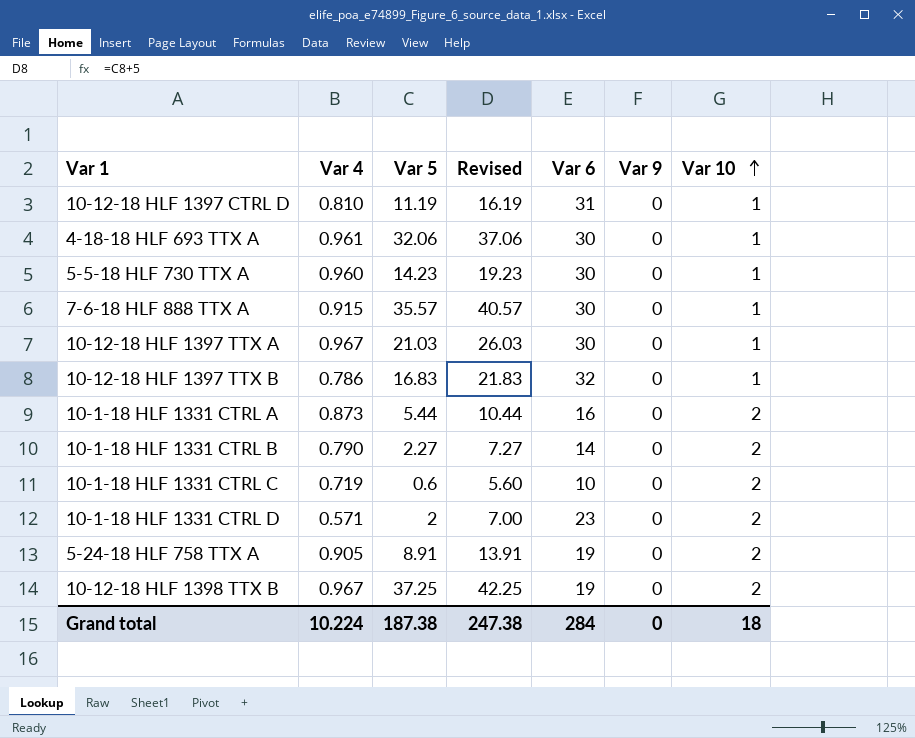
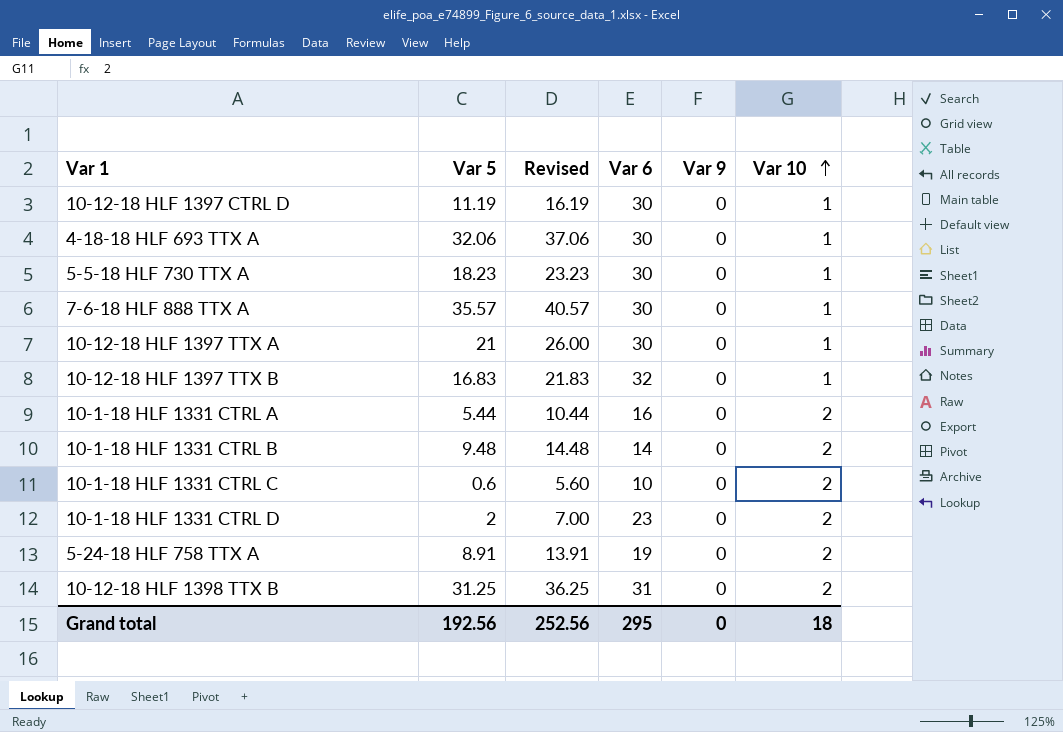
column Var 4 | position: 2 -> none
10-12-18 HLF 1397 CTRL D | Var 6: 31 -> 30
5-5-18 HLF 730 TTX A | Var 5: 14.23 -> 18.23
5-5-18 HLF 730 TTX A | Revised: 19.23 -> 23.23
10-12-18 HLF 1397 TTX A | Var 5: 21.03 -> 21
10-12-18 HLF 1397 TTX A | Revised: 26.03 -> 26.00
10-1-18 HLF 1331 CTRL B | Var 5: 2.27 -> 9.48
10-1-18 HLF 1331 CTRL B | Revised: 7.27 -> 14.48
10-12-18 HLF 1398 TTX B | Var 5: 37.25 -> 31.25
10-12-18 HLF 1398 TTX B | Revised: 42.25 -> 36.25
10-12-18 HLF 1398 TTX B | Var 6: 19 -> 31
Grand total | Var 5: 187.38 -> 192.56
Grand total | Revised: 247.38 -> 252.56
Grand total | Var 6: 284 -> 295

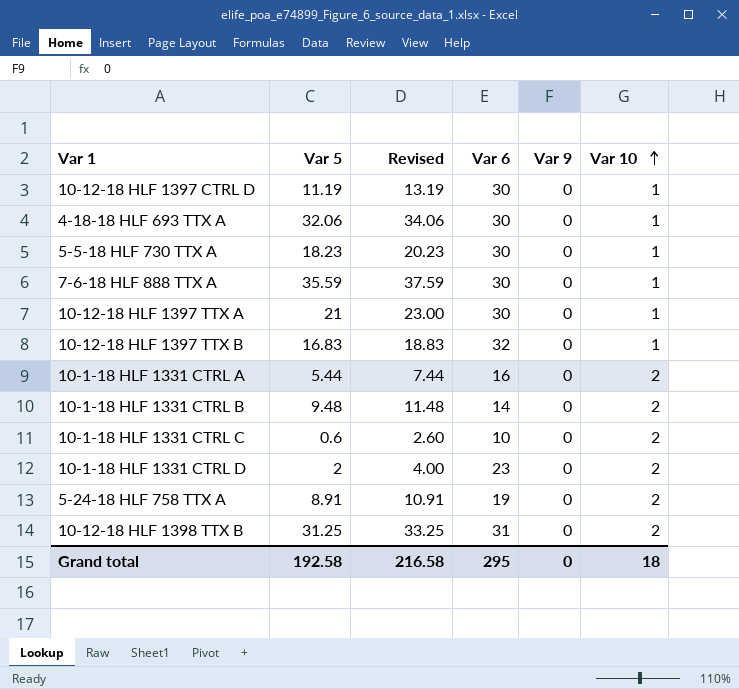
column Revised | formula: [Var 5] + 5 -> [Var 5] + 2
7-6-18 HLF 888 TTX A | Var 5: 35.57 -> 35.59
Grand total | Var 5: 192.56 -> 192.58
Grand total | Revised: 252.56 -> 216.58

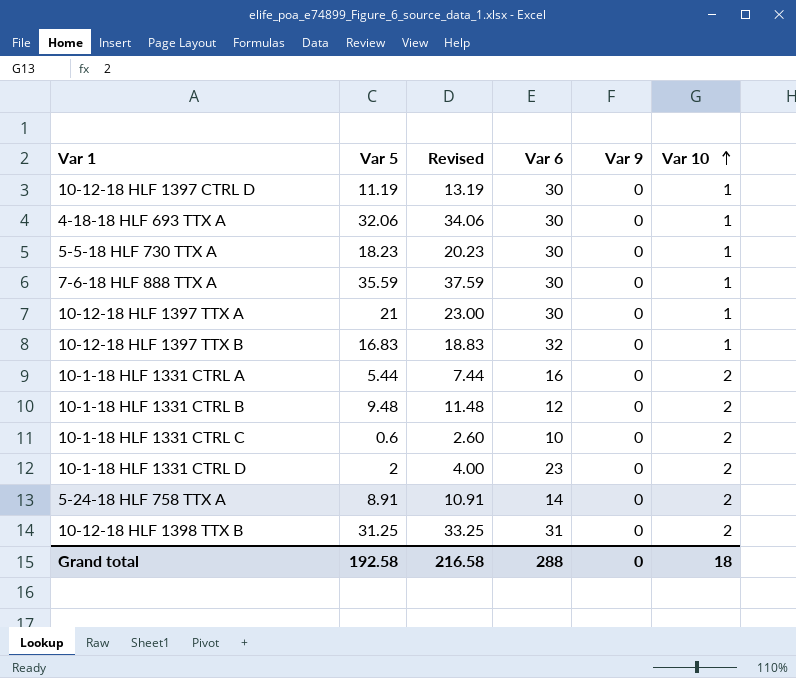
10-1-18 HLF 1331 CTRL B | Var 6: 14 -> 12
5-24-18 HLF 758 TTX A | Var 6: 19 -> 14
Grand total | Var 6: 295 -> 288

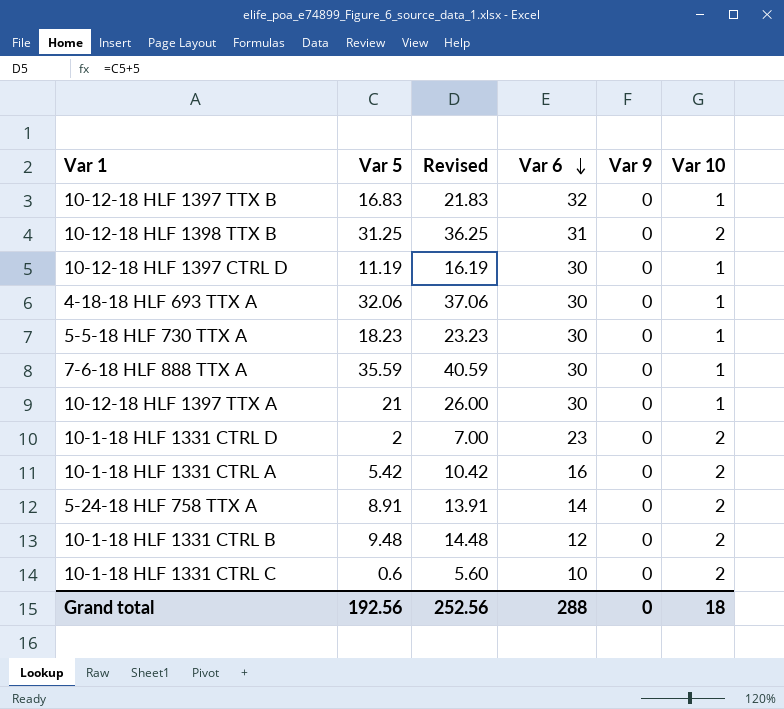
row order: Var 10 ascending -> Var 6 descending
column Revised | formula: [Var 5] + 2 -> [Var 5] + 5
10-1-18 HLF 1331 CTRL A | Var 5: 5.44 -> 5.42
Grand total | Var 5: 192.58 -> 192.56
Grand total | Revised: 216.58 -> 252.56

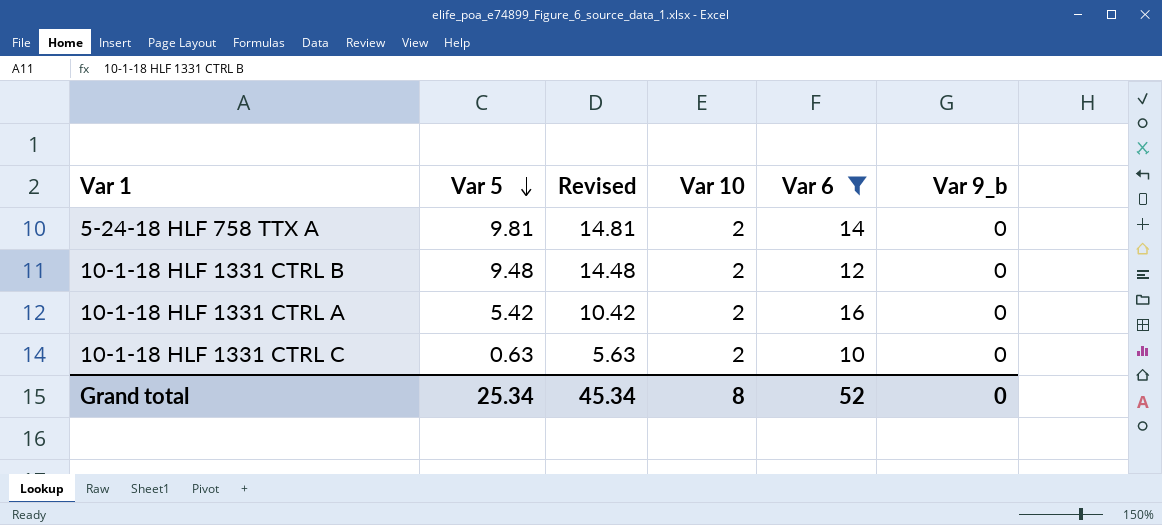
filter: none -> Var 6 <= 16
row order: Var 6 descending -> Var 5 descending
column Var 10 | position: 6 -> 4
column name: Var 9 -> Var 9_b
5-24-18 HLF 758 TTX A | Var 5: 8.91 -> 9.81
5-24-18 HLF 758 TTX A | Revised: 13.91 -> 14.81
10-1-18 HLF 1331 CTRL C | Var 5: 0.6 -> 0.63
10-1-18 HLF 1331 CTRL C | Revised: 5.60 -> 5.63
Grand total | Var 5: 192.56 -> 25.34
Grand total | Revised: 252.56 -> 45.34
Grand total | Var 10: 18 -> 8
Grand total | Var 6: 288 -> 52

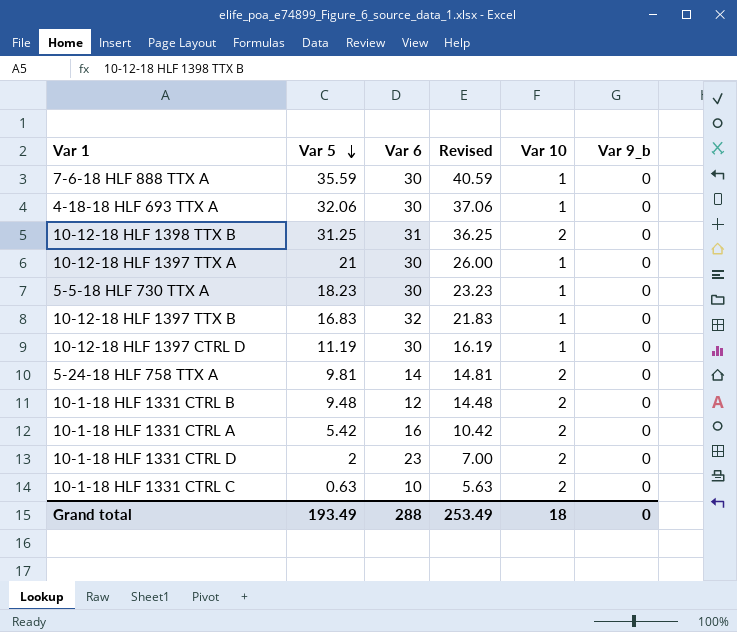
filter: Var 6 <= 16 -> none
column Var 6 | position: 5 -> 3
Grand total | Var 5: 25.34 -> 193.49
Grand total | Var 6: 52 -> 288
Grand total | Revised: 45.34 -> 253.49
Grand total | Var 10: 8 -> 18

